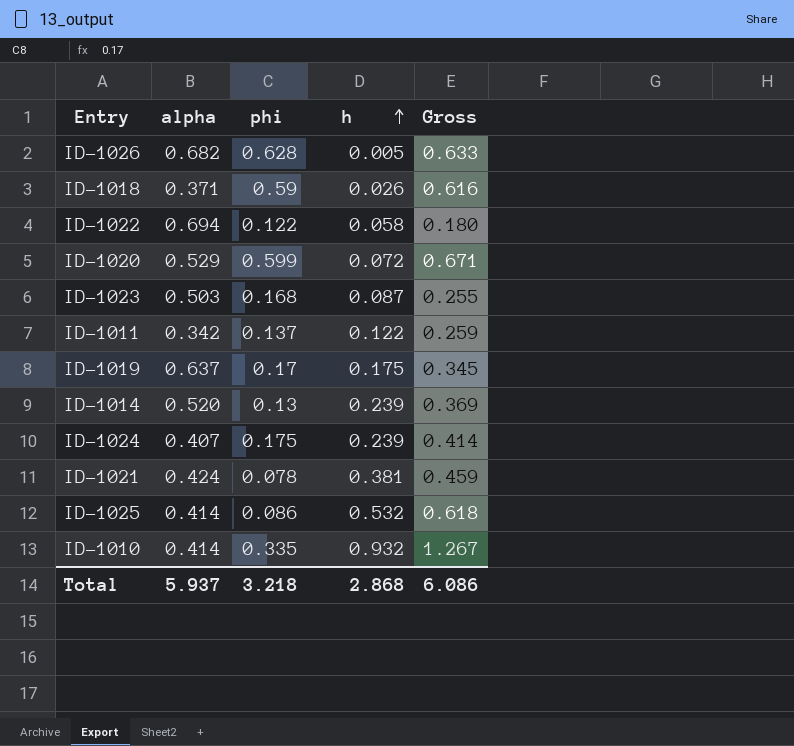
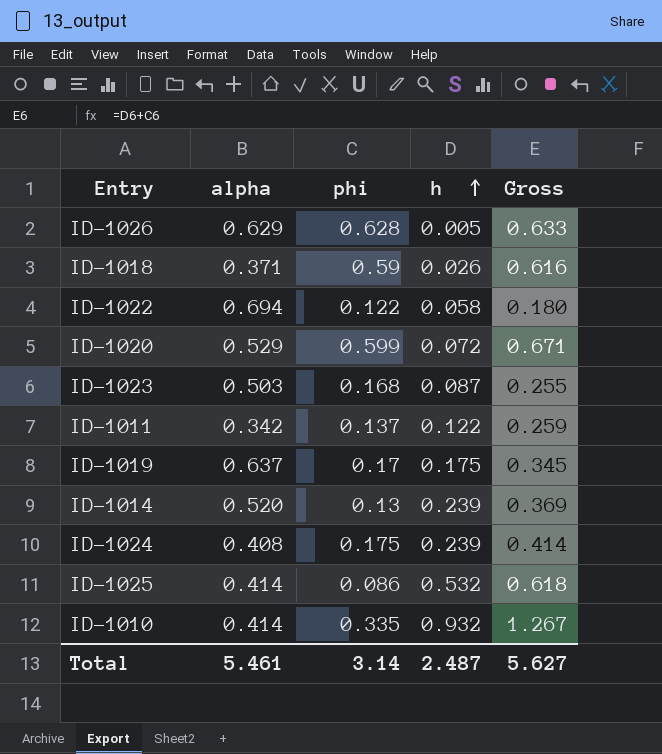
row ID-1021: 0.424 | 0.078 | 0.381 | 0.459 -> none
ID-1026 | alpha: 0.682 -> 0.629
ID-1024 | alpha: 0.407 -> 0.408
Total | alpha: 5.937 -> 5.461
Total | phi: 3.218 -> 3.14
Total | h: 2.868 -> 2.487
Total | Gross: 6.086 -> 5.627

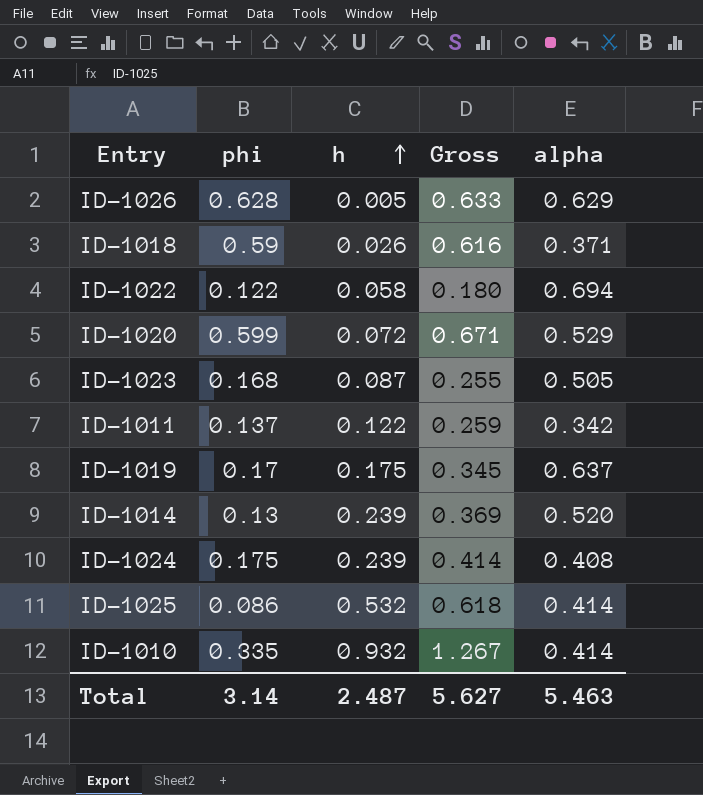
column alpha | position: 2 -> 5
ID-1023 | alpha: 0.503 -> 0.505
Total | alpha: 5.461 -> 5.463

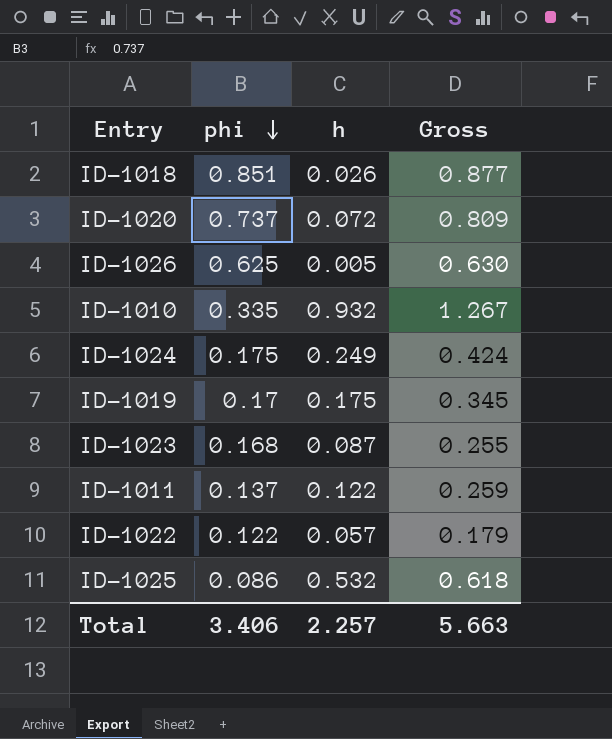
row order: h ascending -> phi descending
column alpha | position: 5 -> none
row ID-1014: 0.13 | 0.239 | 0.369 | 0.520 -> none
ID-1018 | phi: 0.59 -> 0.851
ID-1018 | Gross: 0.616 -> 0.877
ID-1020 | phi: 0.599 -> 0.737
ID-1020 | Gross: 0.671 -> 0.809
ID-1026 | phi: 0.628 -> 0.625
ID-1026 | Gross: 0.633 -> 0.630
ID-1024 | h: 0.239 -> 0.249
ID-1024 | Gross: 0.414 -> 0.424
ID-1022 | h: 0.058 -> 0.057
ID-1022 | Gross: 0.180 -> 0.179
Total | phi: 3.14 -> 3.406
Total | h: 2.487 -> 2.257
Total | Gross: 5.627 -> 5.663

